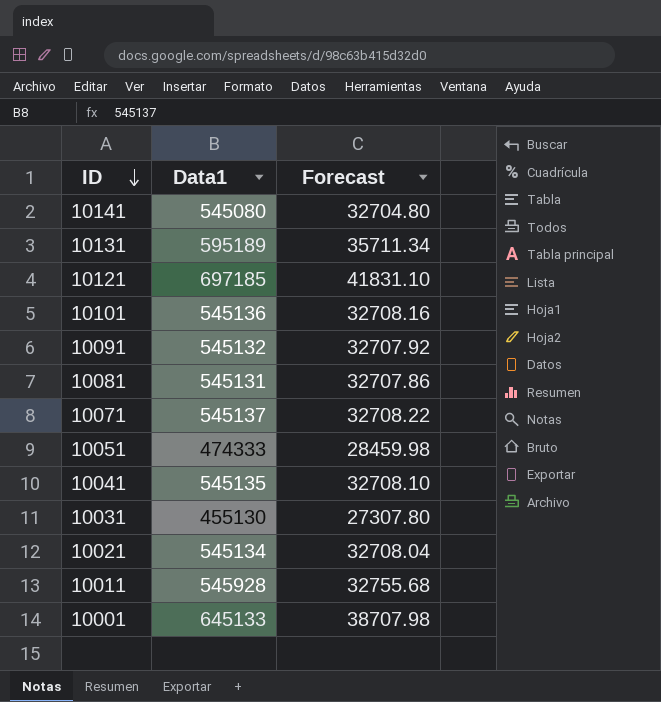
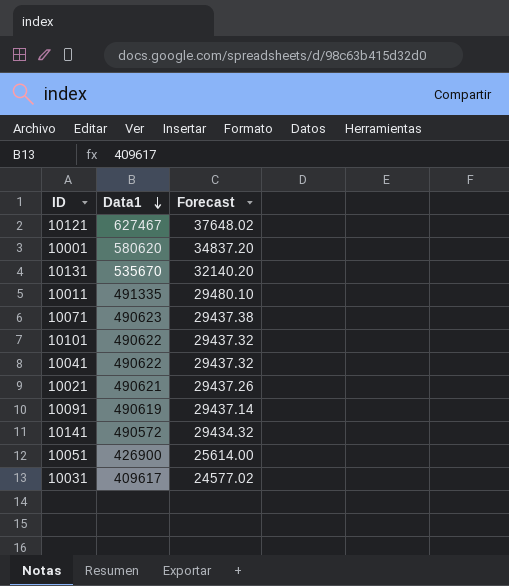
row order: ID descending -> Data1 descending
row 10081: 545131 | 32707.86 -> none
10121 | Data1: 697185 -> 627467
10121 | Forecast: 41831.10 -> 37648.02
10001 | Data1: 645133 -> 580620
10001 | Forecast: 38707.98 -> 34837.20
10131 | Data1: 595189 -> 535670
10131 | Forecast: 35711.34 -> 32140.20
10011 | Data1: 545928 -> 491335
10011 | Forecast: 32755.68 -> 29480.10
10071 | Data1: 545137 -> 490623
10071 | Forecast: 32708.22 -> 29437.38
10101 | Data1: 545136 -> 490622
10101 | Forecast: 32708.16 -> 29437.32
10041 | Data1: 545135 -> 490622
10041 | Forecast: 32708.10 -> 29437.32
10021 | Data1: 545134 -> 490621
10021 | Forecast: 32708.04 -> 29437.26
10091 | Data1: 545132 -> 490619
10091 | Forecast: 32707.92 -> 29437.14
10141 | Data1: 545080 -> 490572
10141 | Forecast: 32704.80 -> 29434.32
10051 | Data1: 474333 -> 426900
10051 | Forecast: 28459.98 -> 25614.00
10031 | Data1: 455130 -> 409617
10031 | Forecast: 27307.80 -> 24577.02

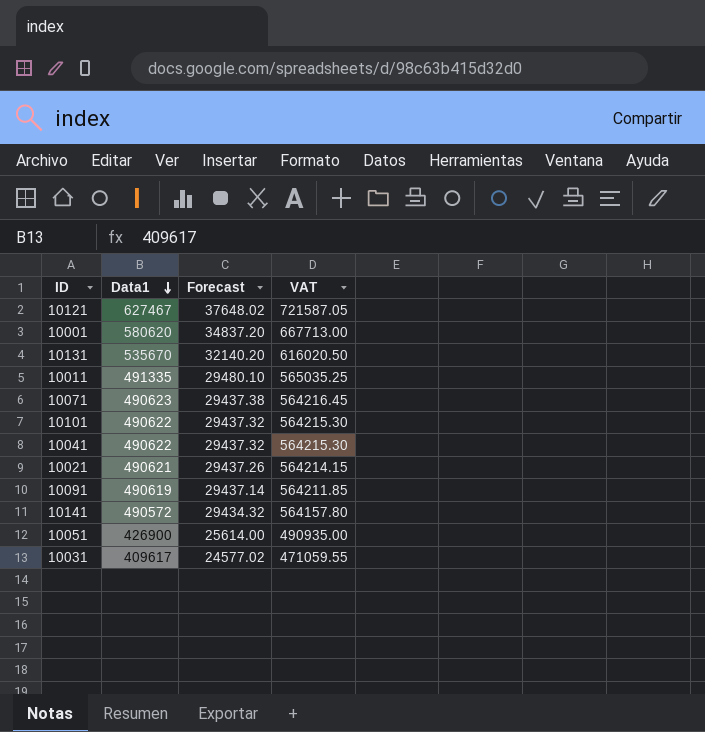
column VAT | formula: none -> [Data1] * 1.15

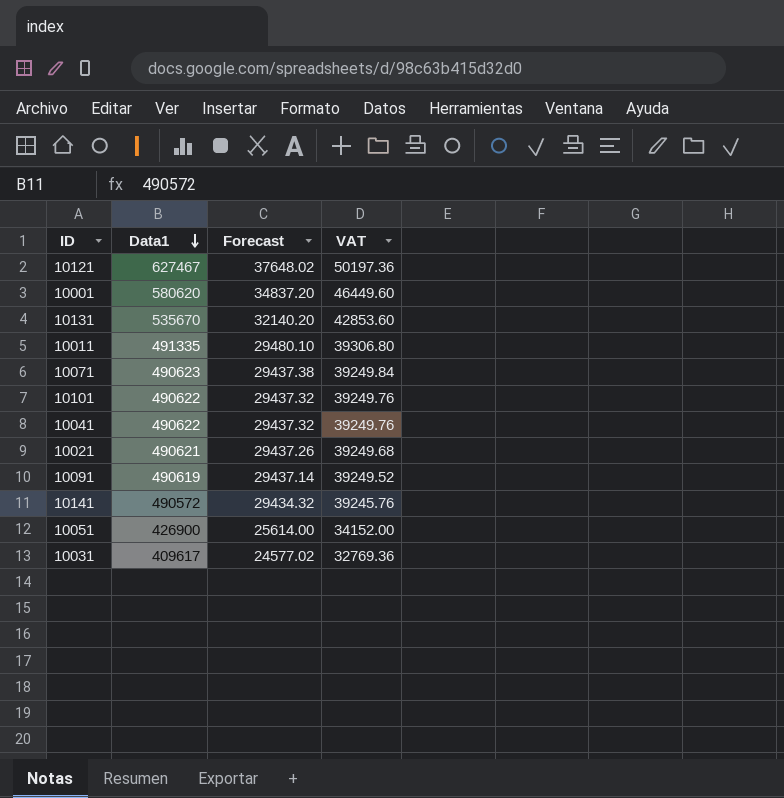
column VAT | formula: [Data1] * 1.15 -> [Data1] * 0.08

